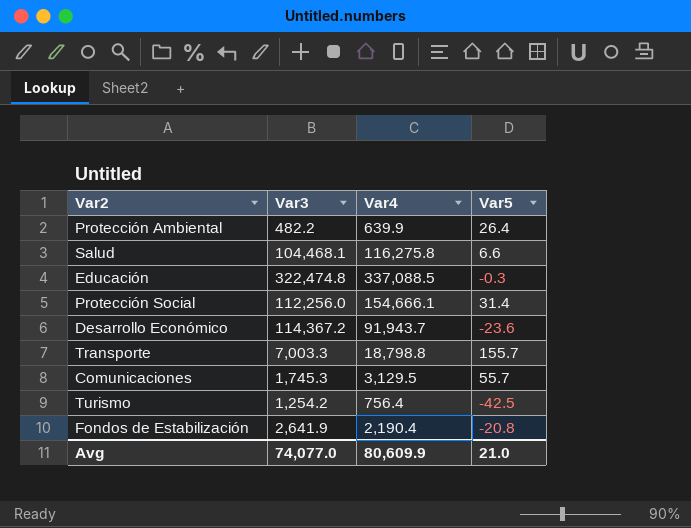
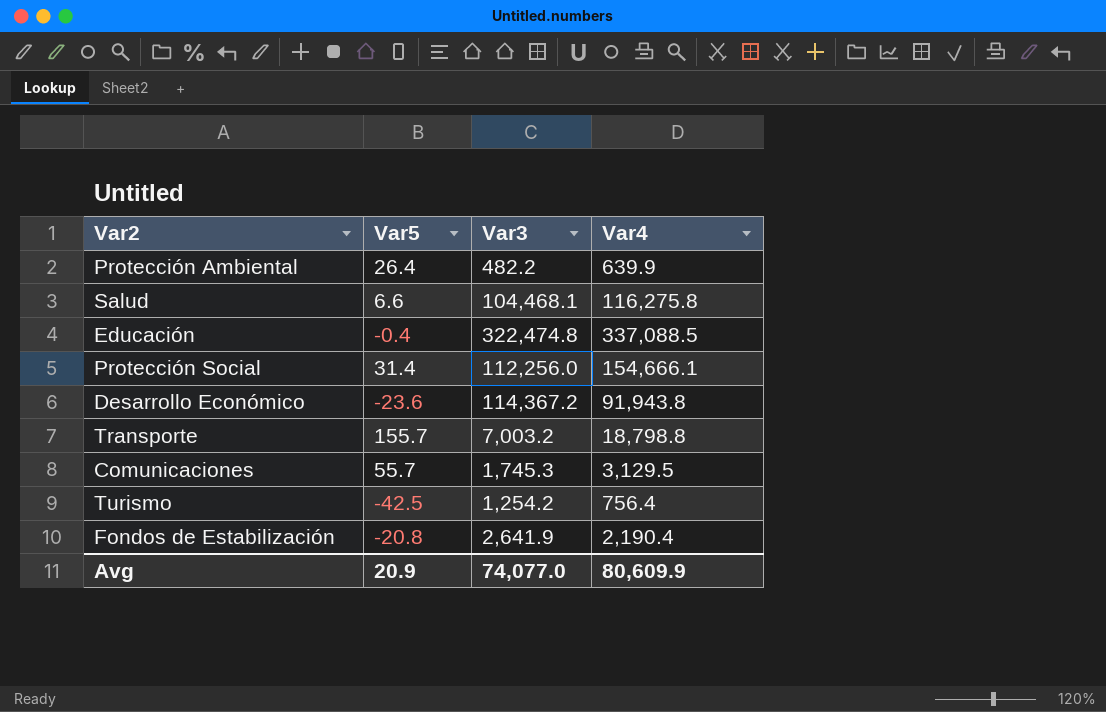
column Var5 | position: 4 -> 2
Educación | Var5: -0.3 -> -0.4
Desarrollo Económico | Var4: 91,943.7 -> 91,943.8
Transporte | Var3: 7,003.3 -> 7,003.2
Avg | Var5: 21.0 -> 20.9

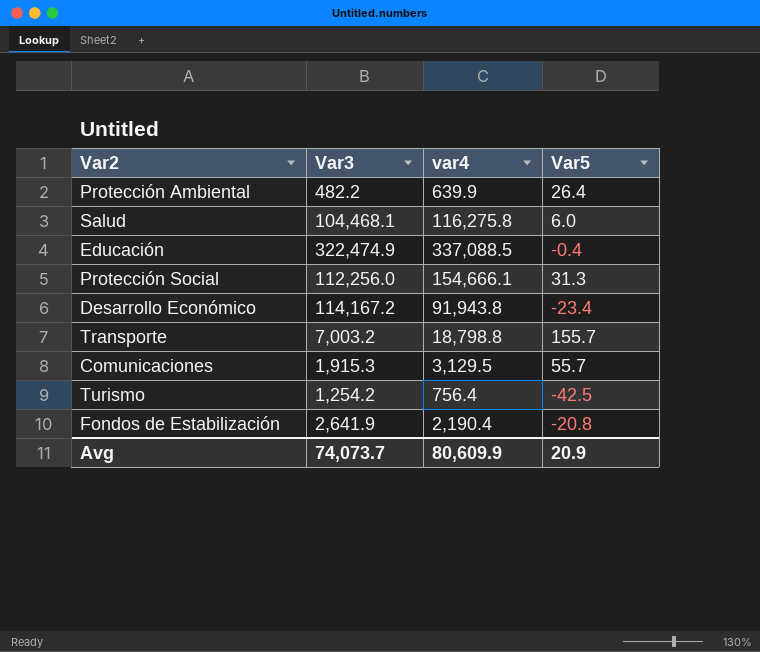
column name: Var4 -> var4
column Var5 | position: 2 -> 4
Salud | Var5: 6.6 -> 6.0
Educación | Var3: 322,474.8 -> 322,474.9
Protección Social | Var5: 31.4 -> 31.3
Desarrollo Económico | Var3: 114,367.2 -> 114,167.2
Desarrollo Económico | Var5: -23.6 -> -23.4
Comunicaciones | Var3: 1,745.3 -> 1,915.3
Avg | Var3: 74,077.0 -> 74,073.7

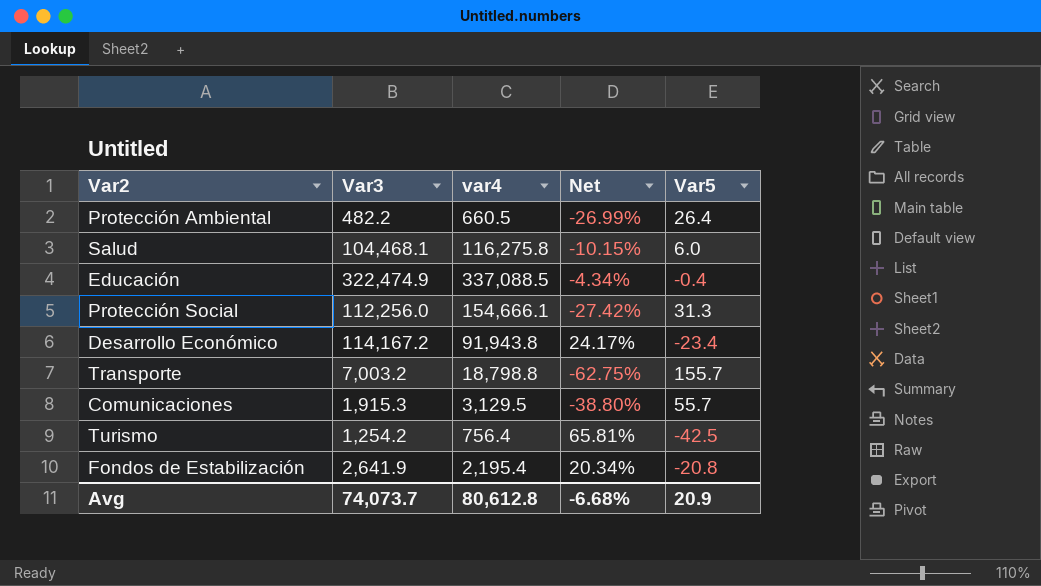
column Net | formula: none -> ([Var3] - [var4]) / [var4]
Protección Ambiental | var4: 639.9 -> 660.5
Fondos de Estabilización | var4: 2,190.4 -> 2,195.4
Avg | var4: 80,609.9 -> 80,612.8

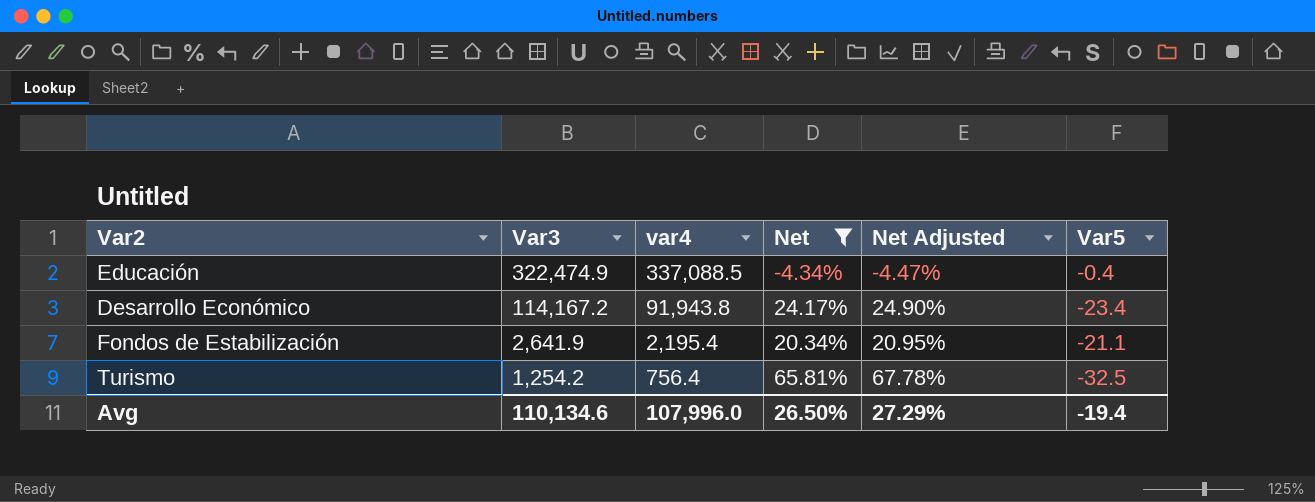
filter: none -> Net >= -4.34%
row order: none -> Var3 descending
column Net Adjusted | formula: none -> [Net] * 1.03
Fondos de Estabilización | Var5: -20.8 -> -21.1
Turismo | Var5: -42.5 -> -32.5
Avg | Var3: 74,073.7 -> 110,134.6
Avg | var4: 80,612.8 -> 107,996.0
Avg | Net: -6.68% -> 26.50%
Avg | Var5: 20.9 -> -19.4

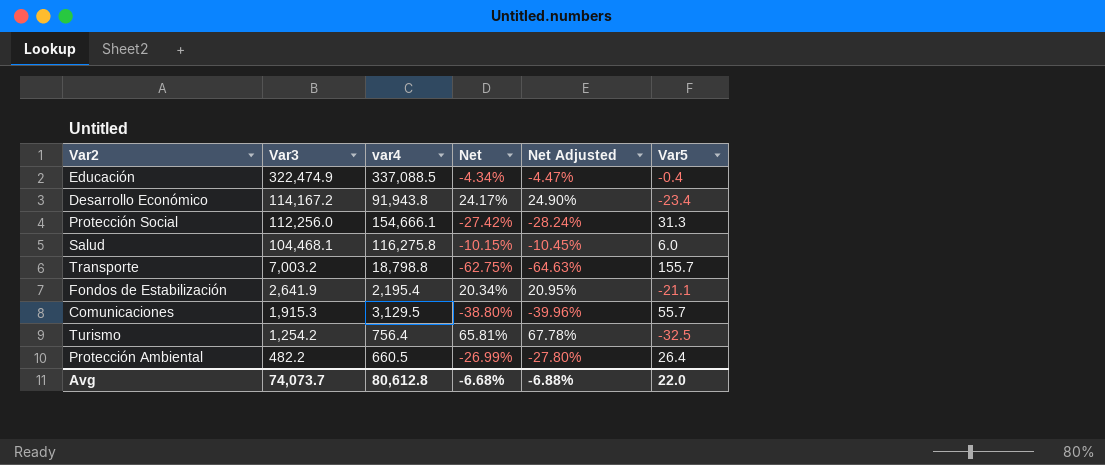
filter: Net >= -4.34% -> none
Avg | Var3: 110,134.6 -> 74,073.7
Avg | var4: 107,996.0 -> 80,612.8
Avg | Net: 26.50% -> -6.68%
Avg | Net Adjusted: 27.29% -> -6.88%
Avg | Var5: -19.4 -> 22.0

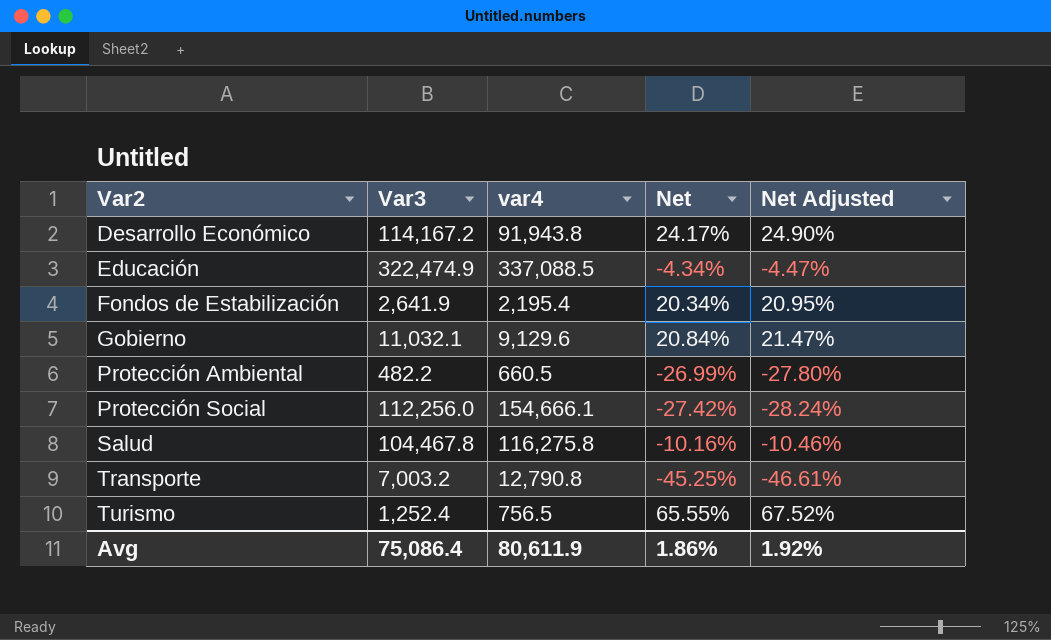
row order: Var3 descending -> Var2 ascending
column Var5 | position: 6 -> none
row Comunicaciones: 1,915.3 | 3,129.5 | -38.80% | -39.96% | 55.7 -> none
row Gobierno: none -> 11,032.1 | 9,129.6 | 20.84% | 21.47%
Salud | Var3: 104,468.1 -> 104,467.8
Salud | Net: -10.15% -> -10.16%
Salud | Net Adjusted: -10.45% -> -10.46%
Transporte | var4: 18,798.8 -> 12,790.8
Transporte | Net: -62.75% -> -45.25%
Transporte | Net Adjusted: -64.63% -> -46.61%
Turismo | Var3: 1,254.2 -> 1,252.4
Turismo | var4: 756.4 -> 756.5
Turismo | Net: 65.81% -> 65.55%
Turismo | Net Adjusted: 67.78% -> 67.52%
Avg | Var3: 74,073.7 -> 75,086.4
Avg | var4: 80,612.8 -> 80,611.9
Avg | Net: -6.68% -> 1.86%
Avg | Net Adjusted: -6.88% -> 1.92%

